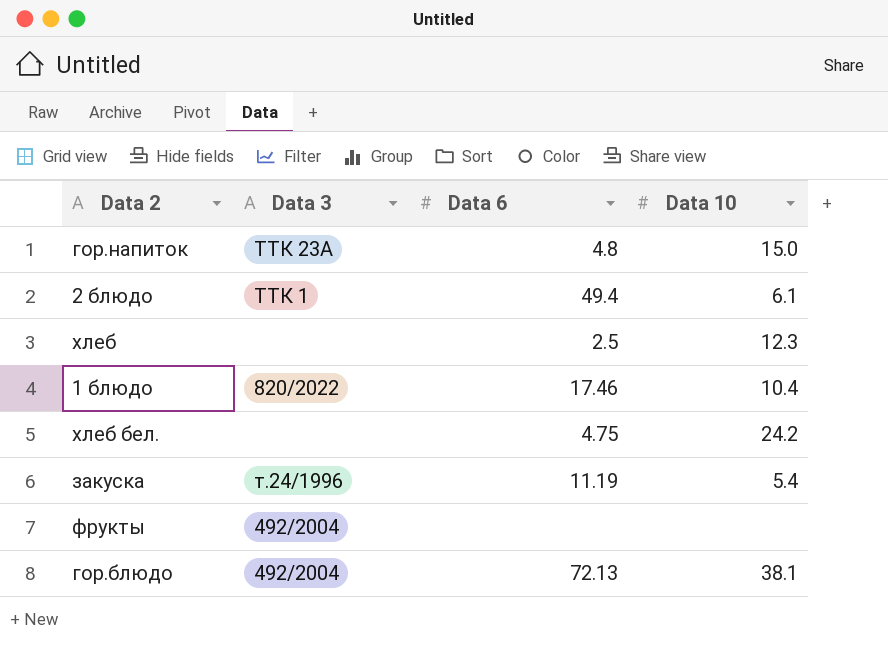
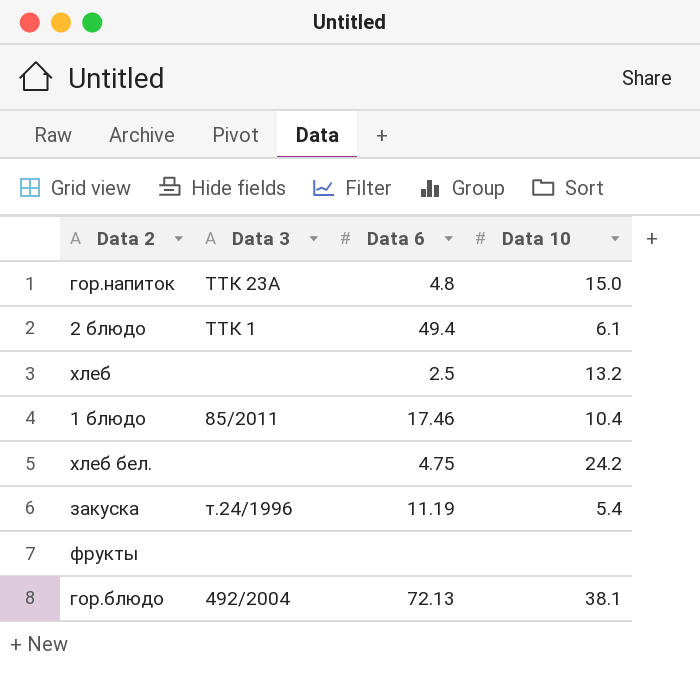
хлеб | Data 10: 12.3 -> 13.2
1 блюдо | Data 3: 820/2022 -> 85/2011
фрукты | Data 3: 492/2004 -> none

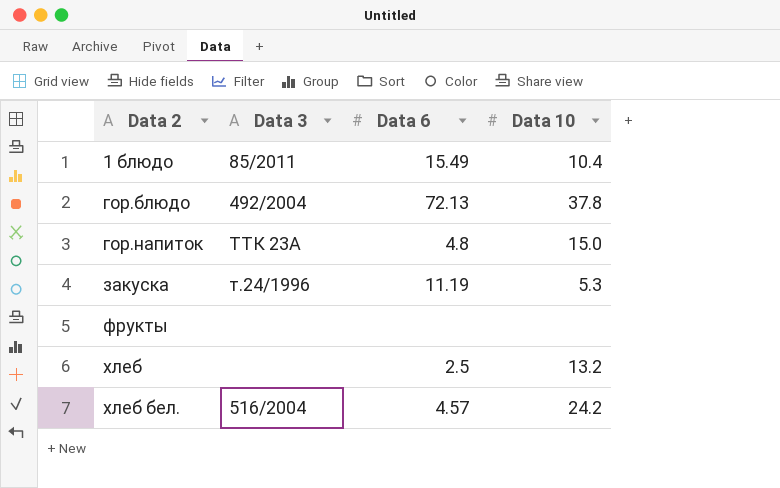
row order: none -> Data 2 ascending
row 2 блюдо: ТТК 1 | 49.4 | 6.1 -> none
1 блюдо | Data 6: 17.46 -> 15.49
гор.блюдо | Data 10: 38.1 -> 37.8
закуска | Data 10: 5.4 -> 5.3
хлеб бел. | Data 3: none -> 516/2004
хлеб бел. | Data 6: 4.75 -> 4.57

